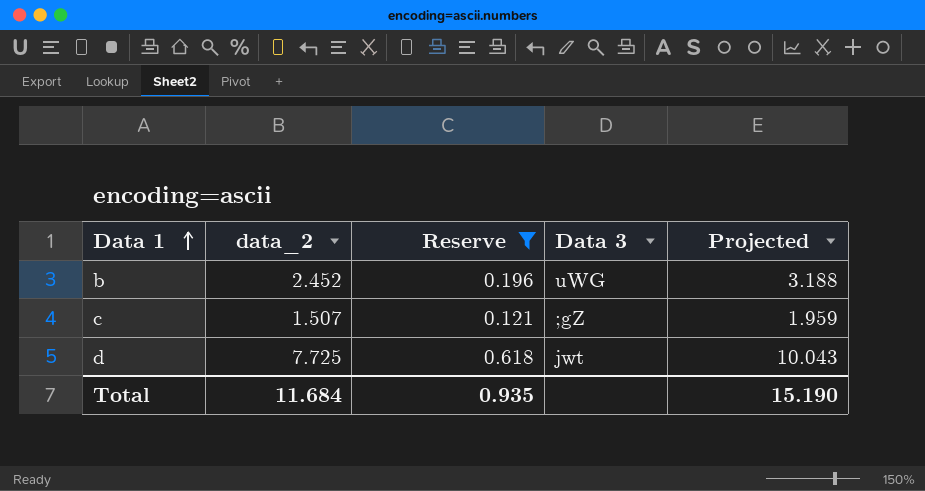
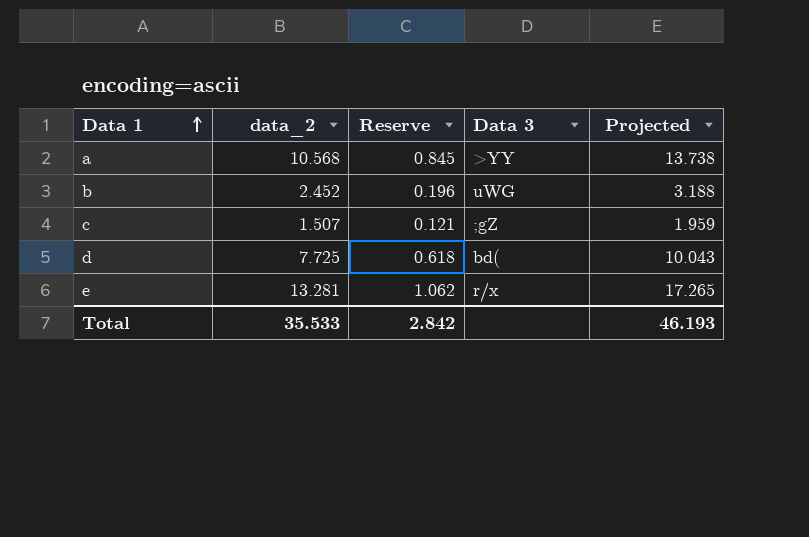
filter: Reserve <= 0.618 -> none
d | Data 3: jwt -> bd(
Total | data_2: 11.684 -> 35.533
Total | Reserve: 0.935 -> 2.842
Total | Projected: 15.190 -> 46.193

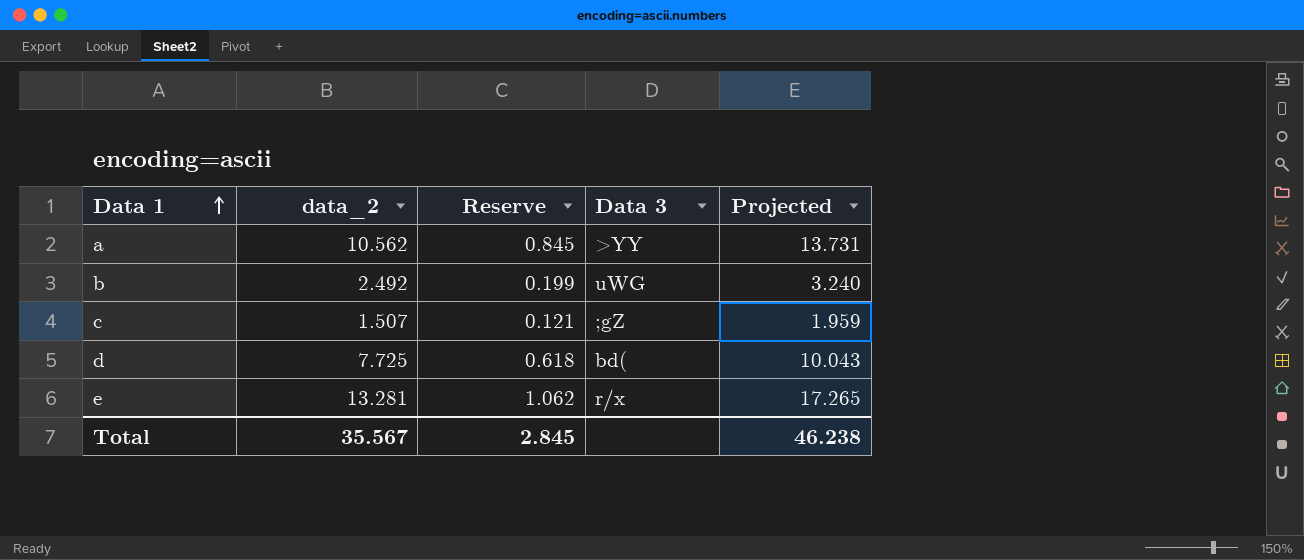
a | data_2: 10.568 -> 10.562
a | Projected: 13.738 -> 13.731
b | data_2: 2.452 -> 2.492
b | Reserve: 0.196 -> 0.199
b | Projected: 3.188 -> 3.240
Total | data_2: 35.533 -> 35.567
Total | Reserve: 2.842 -> 2.845
Total | Projected: 46.193 -> 46.238

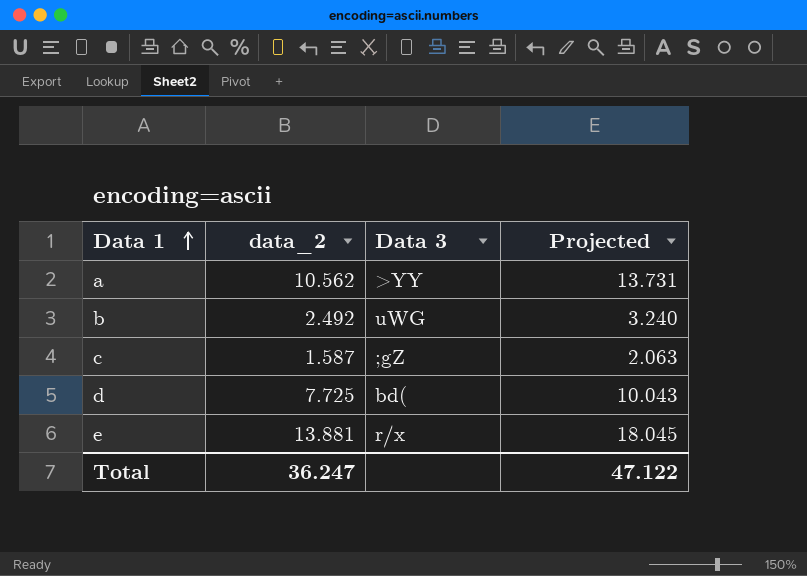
column Reserve | formula: [data_2] * 0.08 -> none
c | data_2: 1.507 -> 1.587
c | Projected: 1.959 -> 2.063
e | data_2: 13.281 -> 13.881
e | Projected: 17.265 -> 18.045
Total | data_2: 35.567 -> 36.247
Total | Projected: 46.238 -> 47.122

